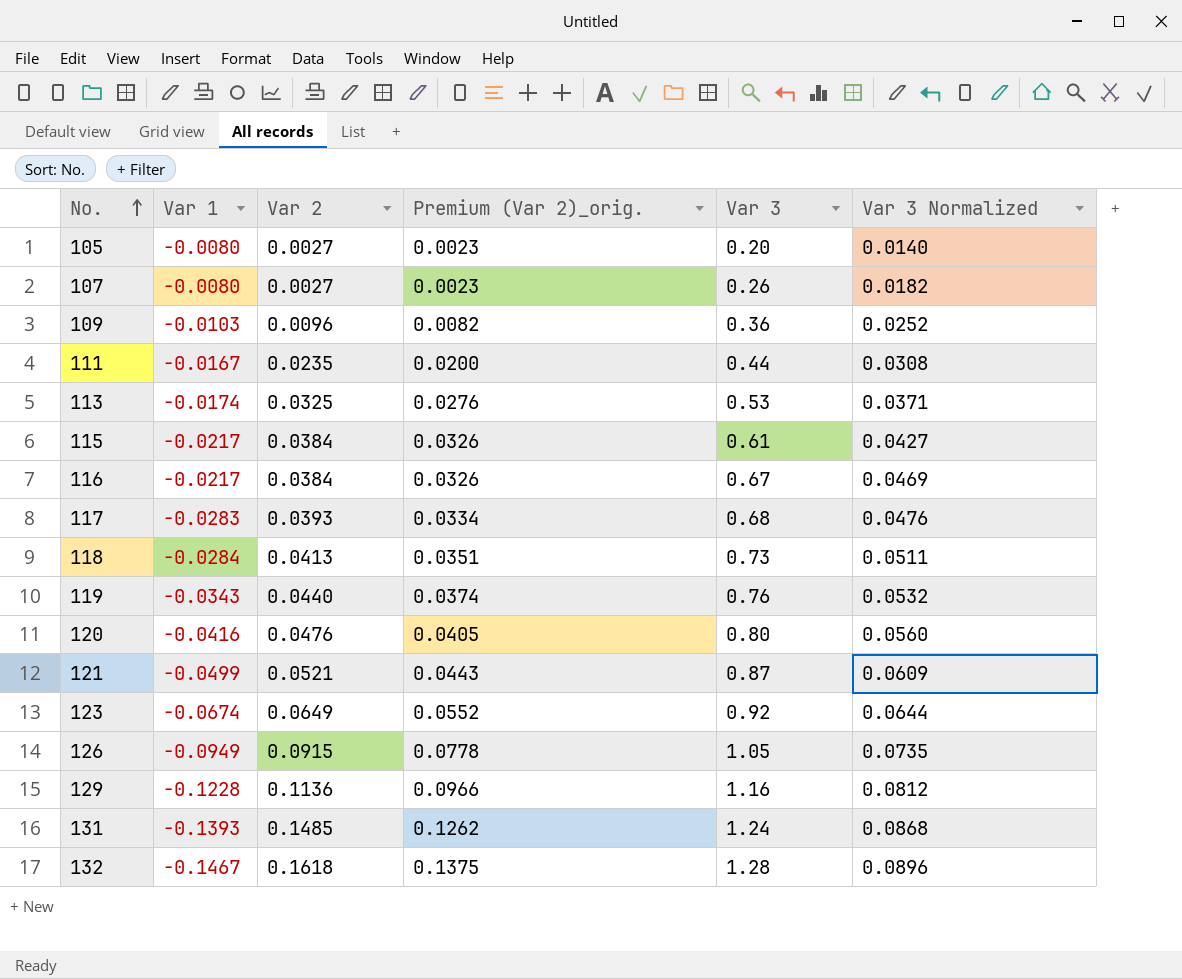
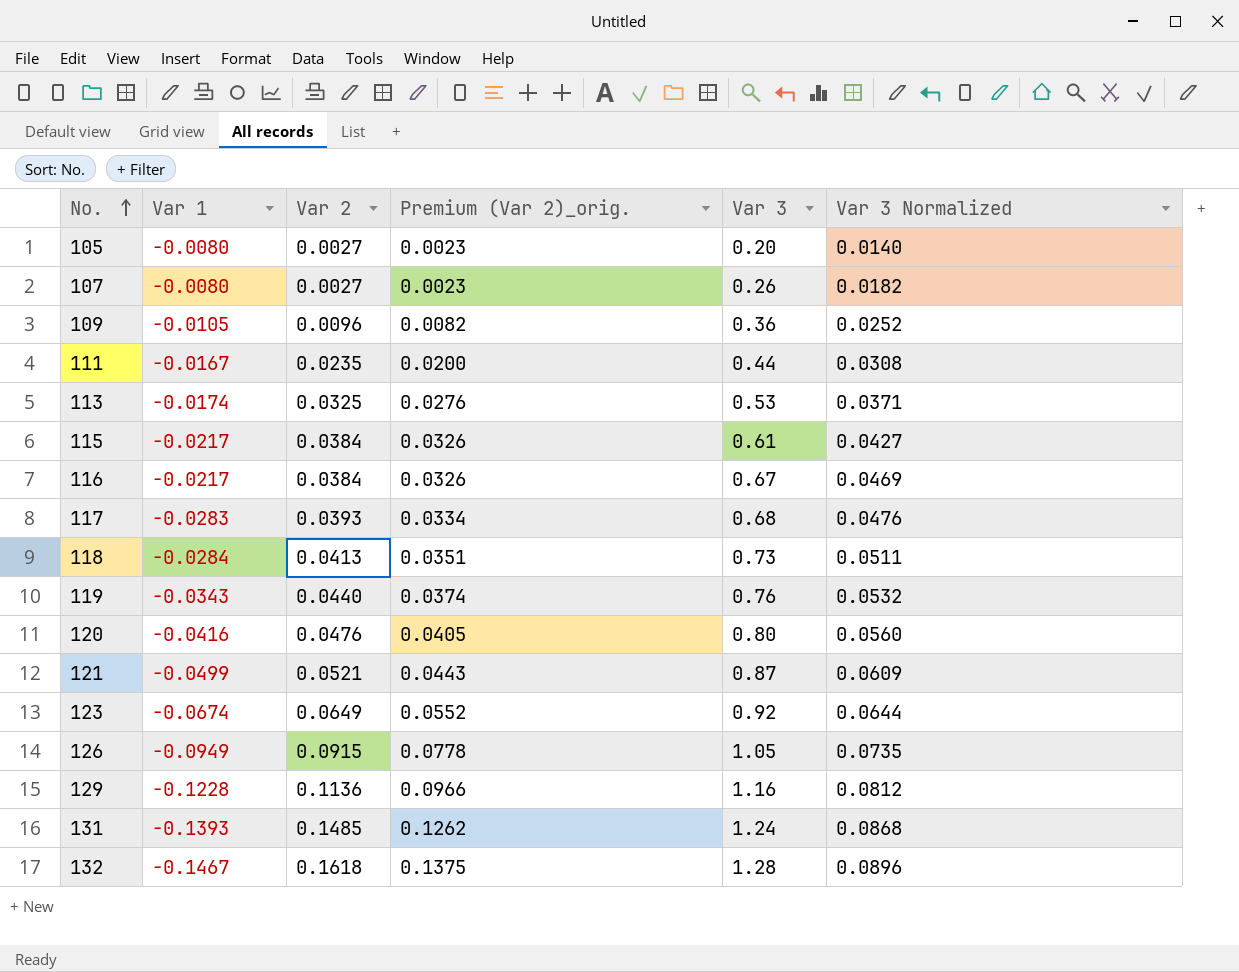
109 | Var 1: -0.0103 -> -0.0105

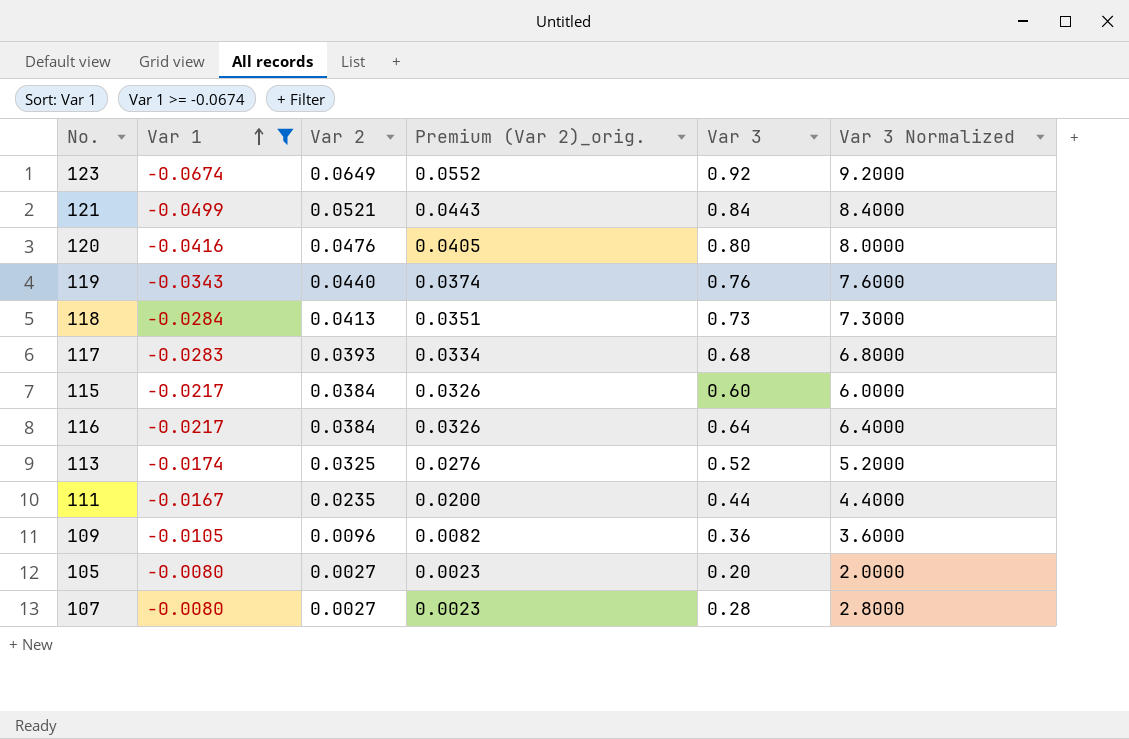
filter: none -> Var 1 >= -0.0674
row order: No. ascending -> Var 1 ascending
column Var 3 Normalized | formula: [Var 3] * 0.07 -> [Var 3] * 10
121 | Var 3: 0.87 -> 0.84
115 | Var 3: 0.61 -> 0.60
116 | Var 3: 0.67 -> 0.64
113 | Var 3: 0.53 -> 0.52
107 | Var 3: 0.26 -> 0.28

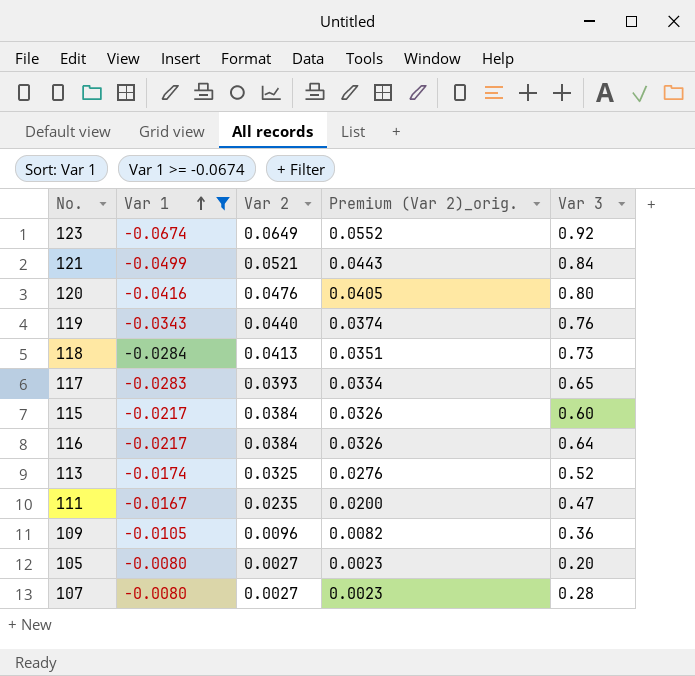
column Var 3 Normalized | formula: [Var 3] * 10 -> none
117 | Var 3: 0.68 -> 0.65
111 | Var 3: 0.44 -> 0.47

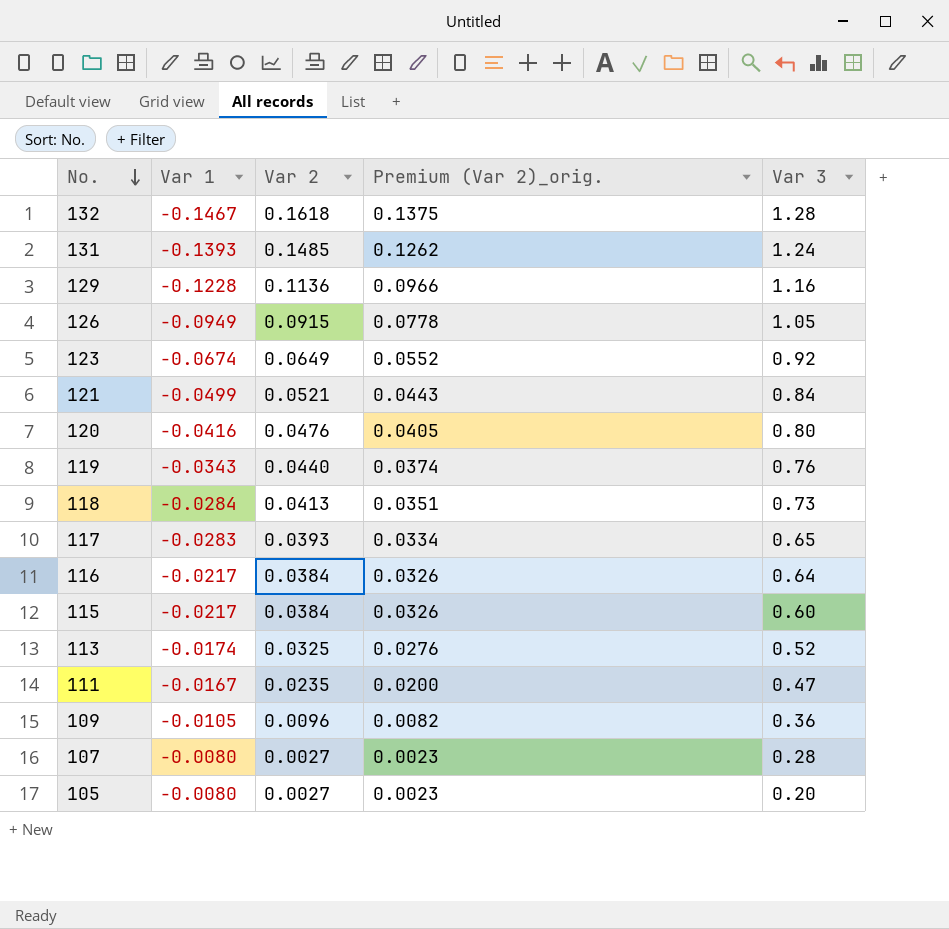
filter: Var 1 >= -0.0674 -> none
row order: Var 1 ascending -> No. descending

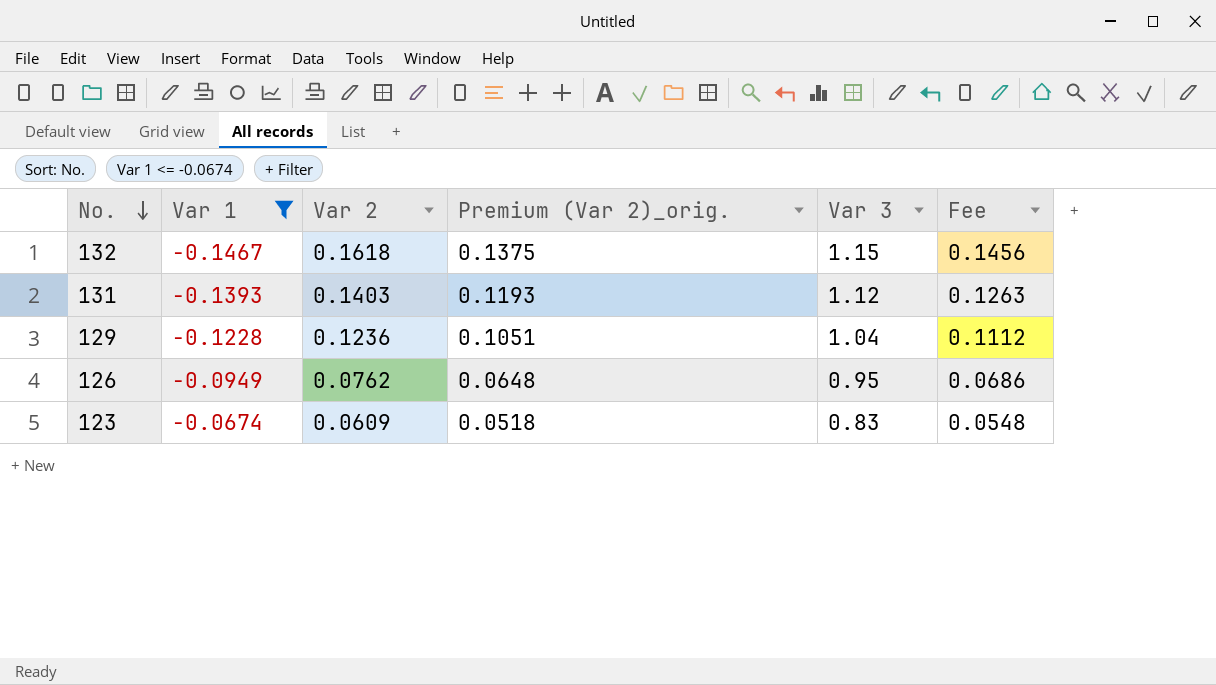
filter: none -> Var 1 <= -0.0674
column Fee | formula: none -> [Var 2] * 0.9
132 | Var 3: 1.28 -> 1.15
131 | Var 2: 0.1485 -> 0.1403
131 | Premium (Var 2)_orig.: 0.1262 -> 0.1193
131 | Var 3: 1.24 -> 1.12
129 | Var 2: 0.1136 -> 0.1236
129 | Premium (Var 2)_orig.: 0.0966 -> 0.1051
129 | Var 3: 1.16 -> 1.04
126 | Var 2: 0.0915 -> 0.0762
126 | Premium (Var 2)_orig.: 0.0778 -> 0.0648
126 | Var 3: 1.05 -> 0.95
123 | Var 2: 0.0649 -> 0.0609
123 | Premium (Var 2)_orig.: 0.0552 -> 0.0518
123 | Var 3: 0.92 -> 0.83

